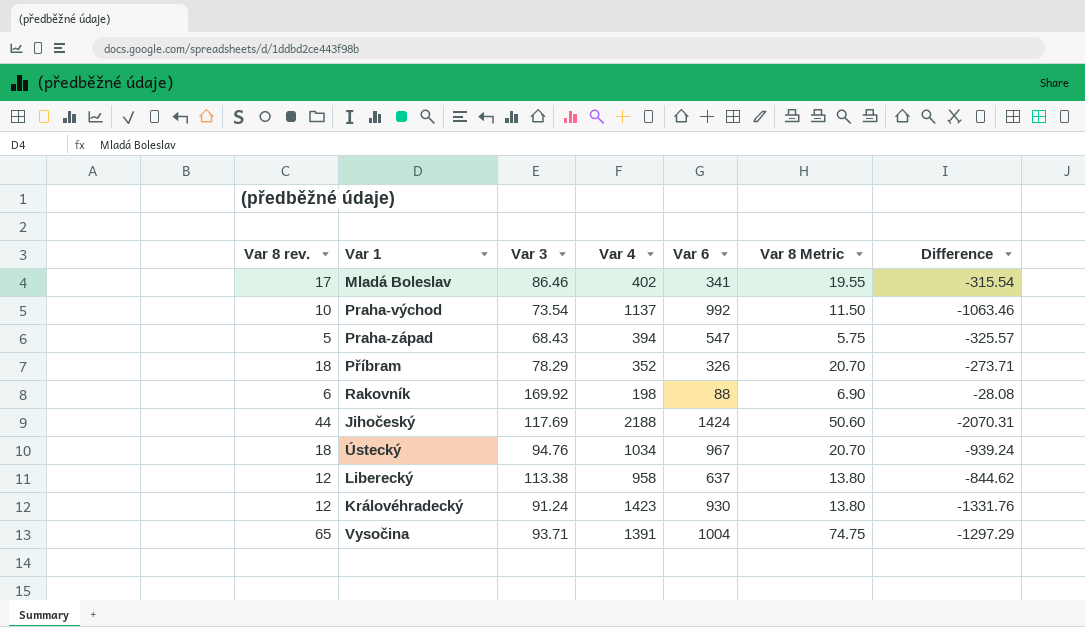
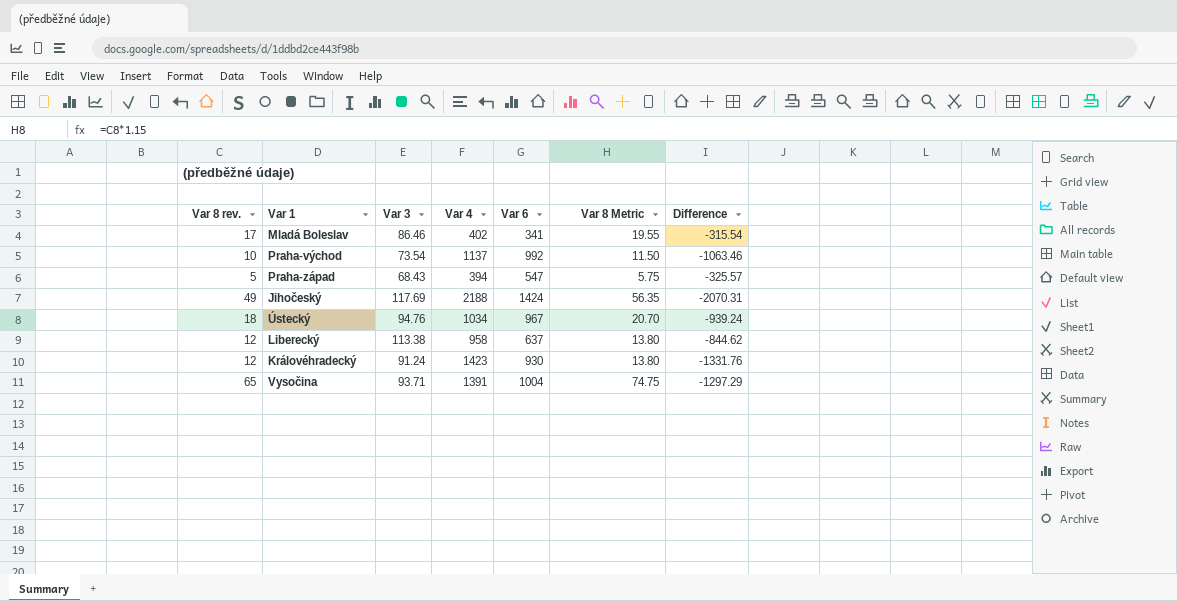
row Příbram: 18 | 78.29 | 352 | 326 | 20.70 | -273.71 -> none
row Rakovník: 6 | 169.92 | 198 | 88 | 6.90 | -28.08 -> none
Jihočeský | Var 8 rev.: 44 -> 49
Jihočeský | Var 8 Metric: 50.60 -> 56.35

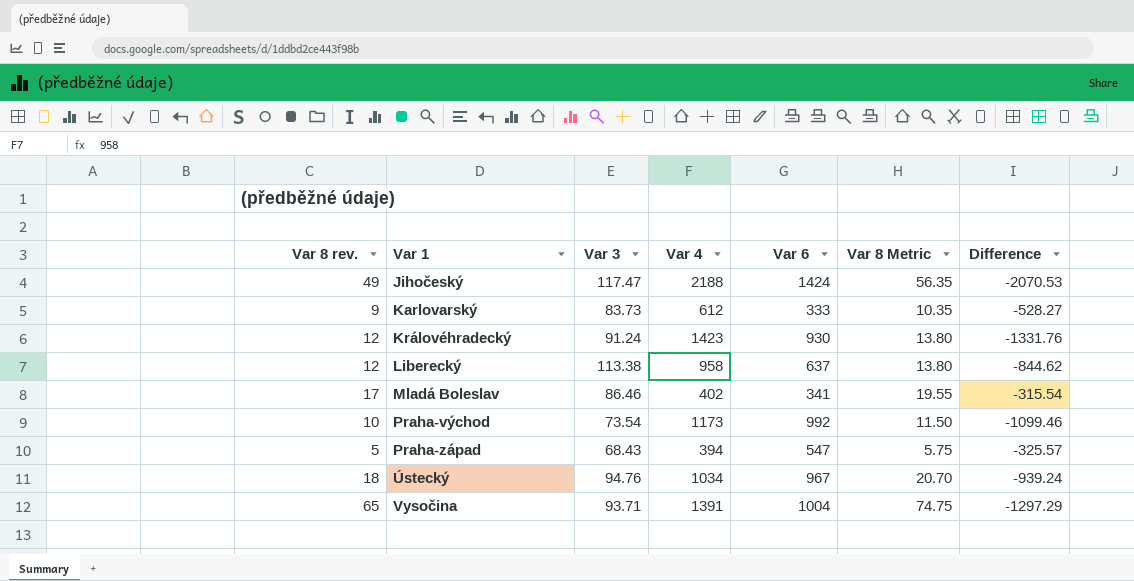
row order: none -> Var 1 ascending
Jihočeský | Var 3: 117.69 -> 117.47
Jihočeský | Difference: -2070.31 -> -2070.53
row Karlovarský: none -> 9 | 83.73 | 612 | 333 | 10.35 | -528.27
Praha-východ | Var 4: 1137 -> 1173
Praha-východ | Difference: -1063.46 -> -1099.46

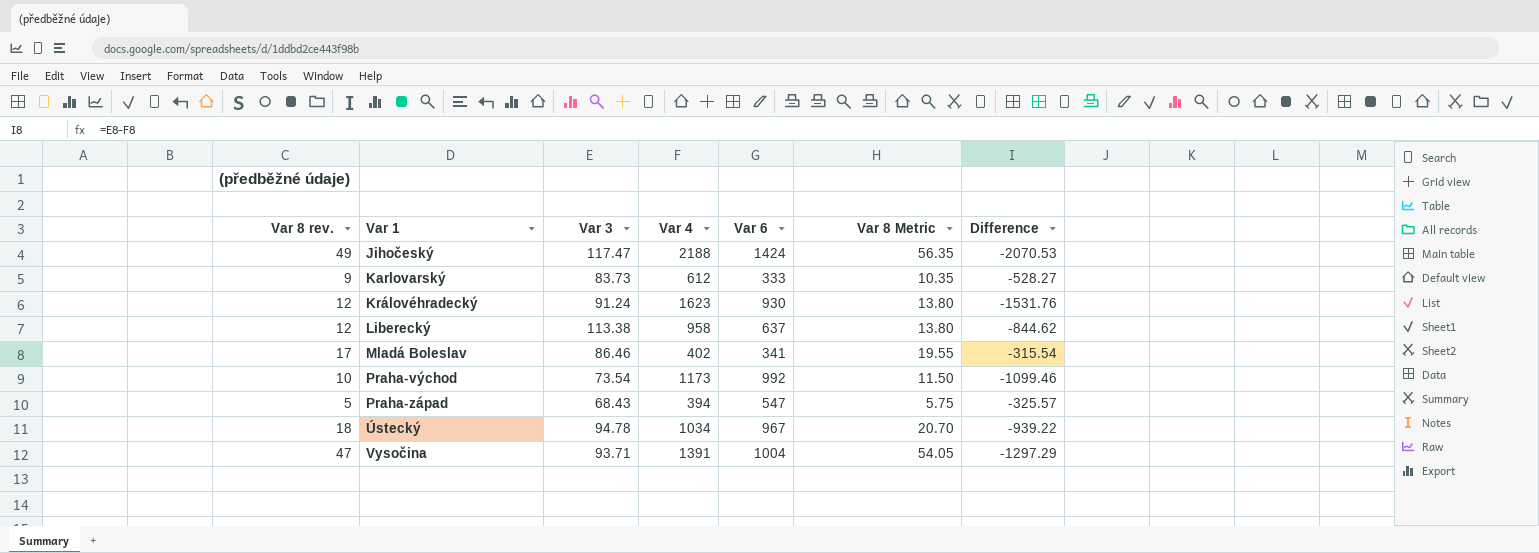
Královéhradecký | Var 4: 1423 -> 1623
Královéhradecký | Difference: -1331.76 -> -1531.76
Ústecký | Var 3: 94.76 -> 94.78
Ústecký | Difference: -939.24 -> -939.22
Vysočina | Var 8 rev.: 65 -> 47
Vysočina | Var 8 Metric: 74.75 -> 54.05

